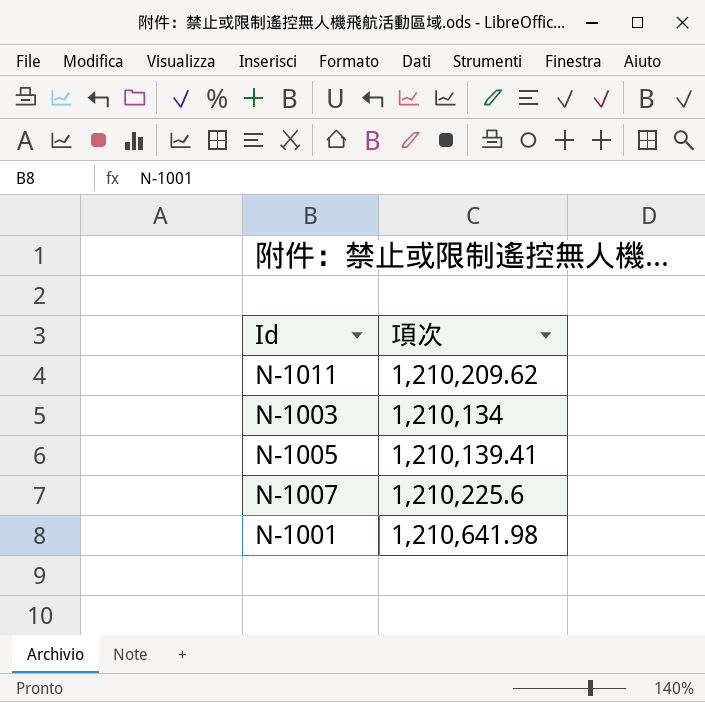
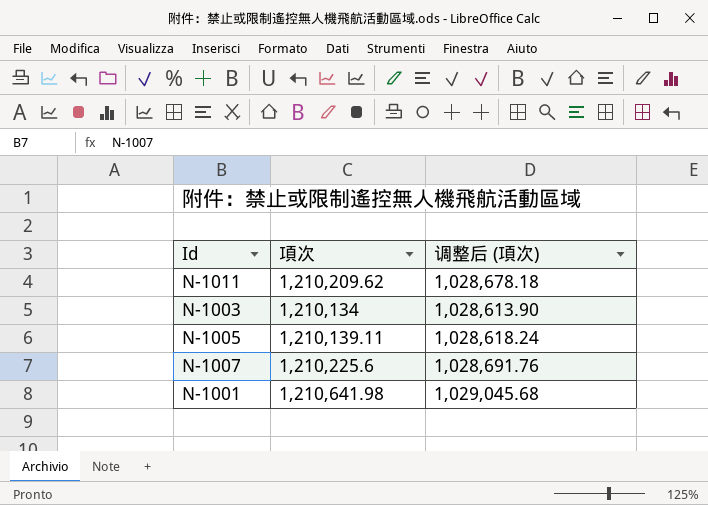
column 调整后 (項次) | formula: none -> [項次] * 0.85
N-1005 | 項次: 1,210,139.41 -> 1,210,139.11

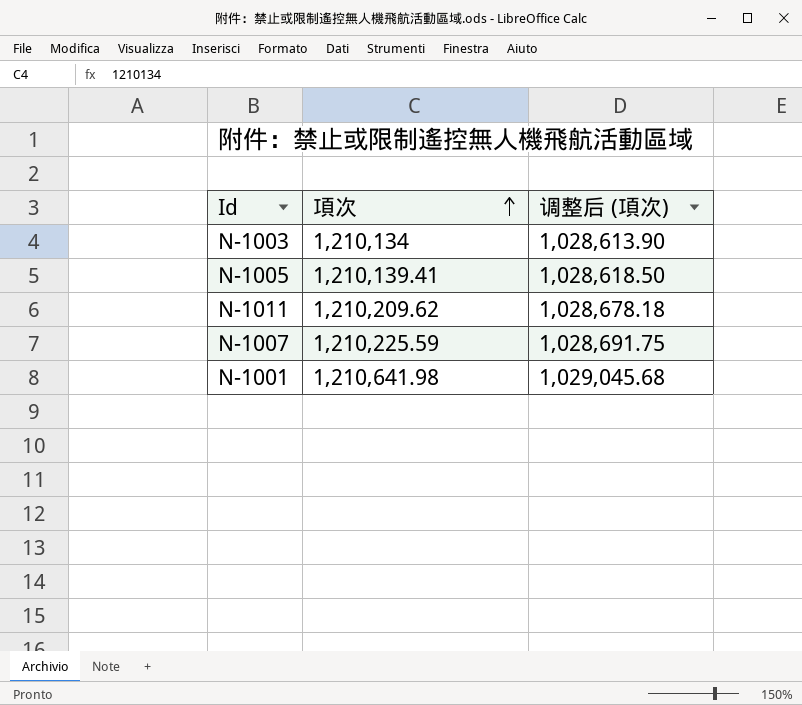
row order: none -> 項次 ascending
N-1005 | 項次: 1,210,139.11 -> 1,210,139.41
N-1005 | 调整后 (項次): 1,028,618.24 -> 1,028,618.50
N-1007 | 項次: 1,210,225.6 -> 1,210,225.59
N-1007 | 调整后 (項次): 1,028,691.76 -> 1,028,691.75

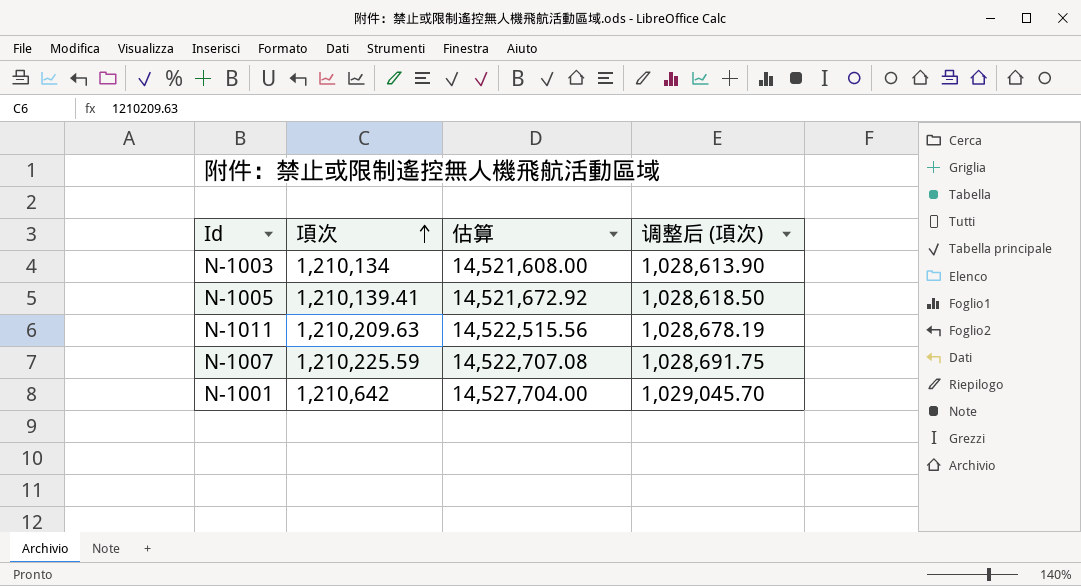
column 估算 | formula: none -> [項次] * 12
N-1011 | 項次: 1,210,209.62 -> 1,210,209.63
N-1011 | 调整后 (項次): 1,028,678.18 -> 1,028,678.19
N-1001 | 項次: 1,210,641.98 -> 1,210,642
N-1001 | 调整后 (項次): 1,029,045.68 -> 1,029,045.70

